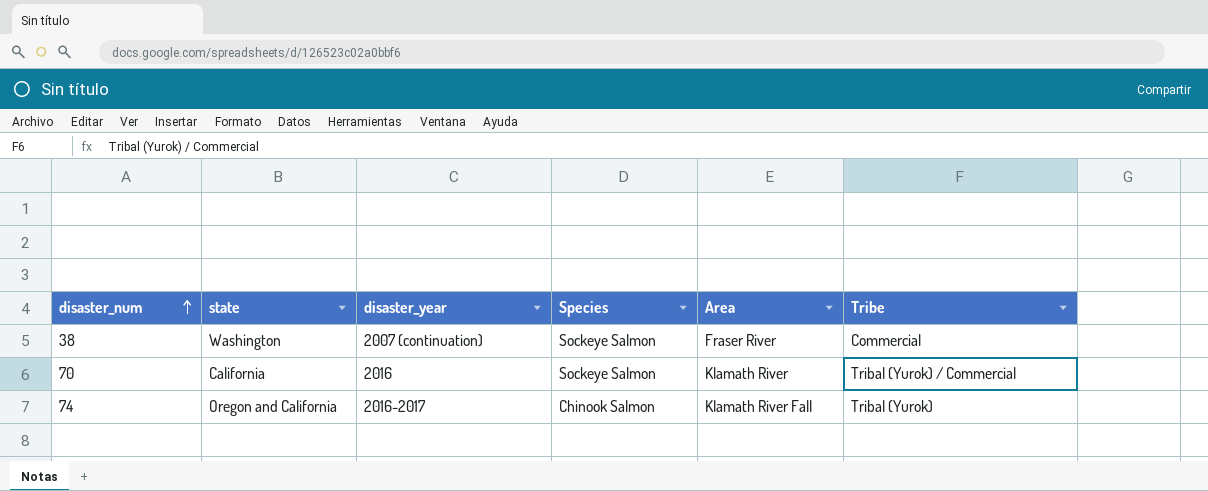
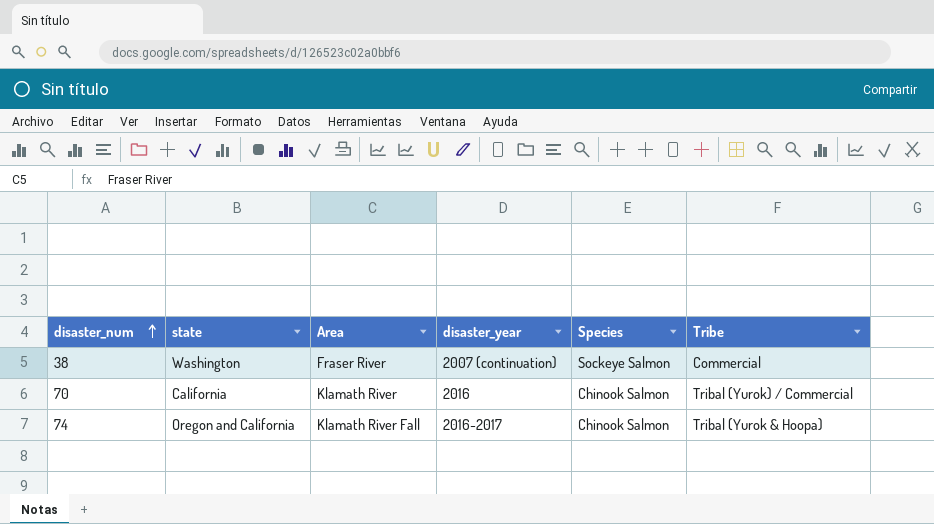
column Area | position: 5 -> 3
70 | Species: Sockeye Salmon -> Chinook Salmon
74 | Tribe: Tribal (Yurok) -> Tribal (Yurok & Hoopa)

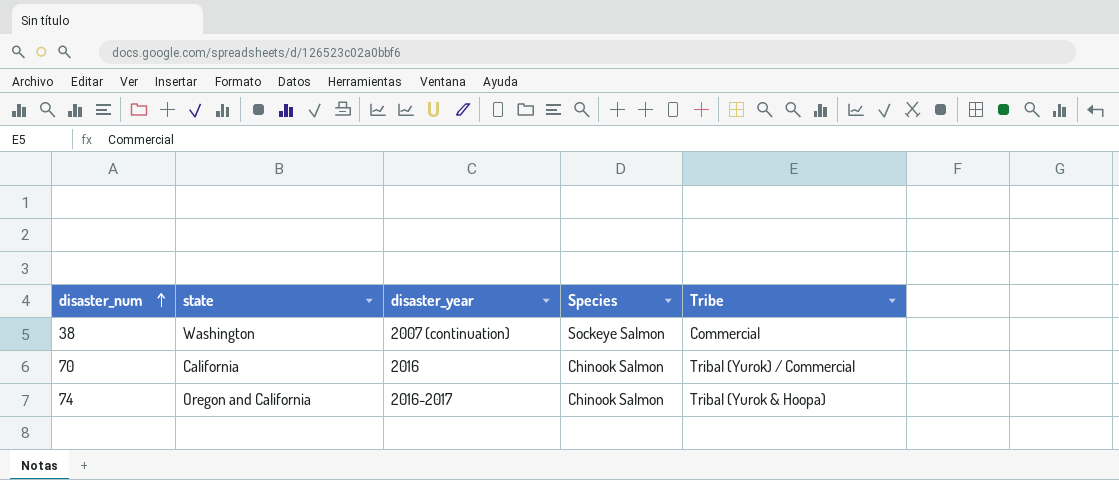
column Area | position: 3 -> none

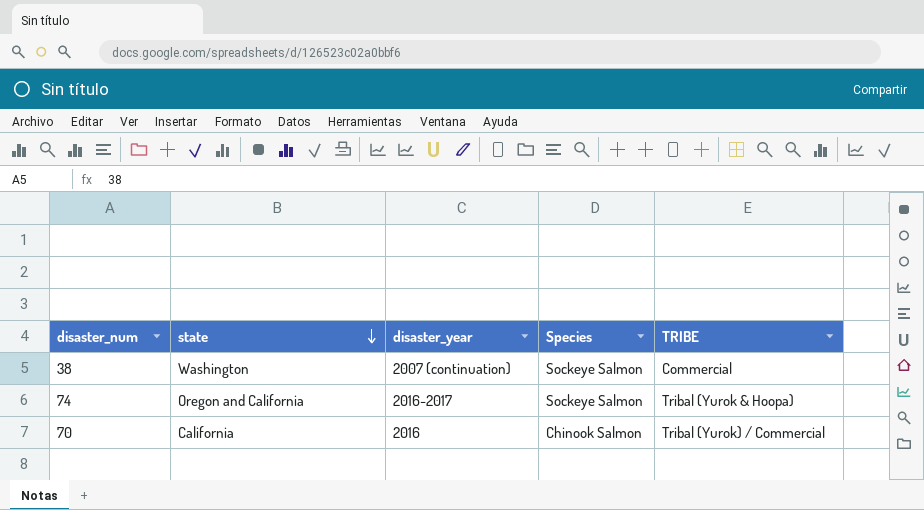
row order: disaster_num ascending -> state descending
column name: Tribe -> TRIBE
74 | Species: Chinook Salmon -> Sockeye Salmon

